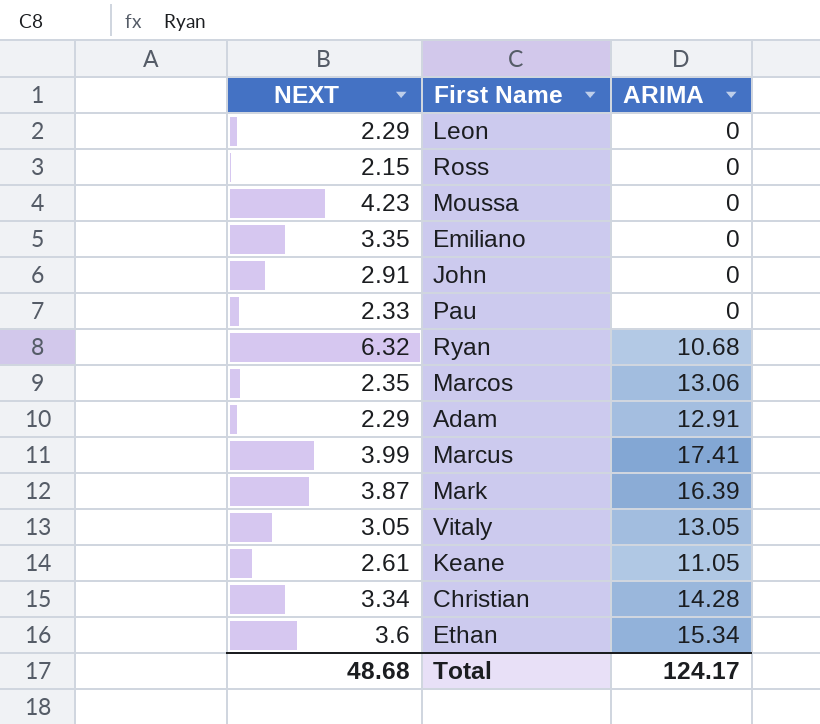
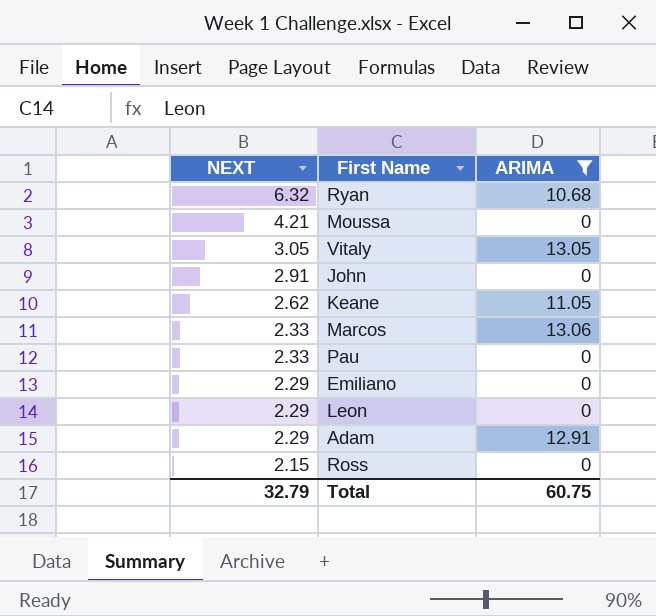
filter: none -> ARIMA <= 13.06
row order: none -> NEXT descending
Moussa | NEXT: 4.23 -> 4.21
Keane | NEXT: 2.61 -> 2.62
Marcos | NEXT: 2.35 -> 2.33
Emiliano | NEXT: 3.35 -> 2.29
Total | NEXT: 48.68 -> 32.79
Total | ARIMA: 124.17 -> 60.75

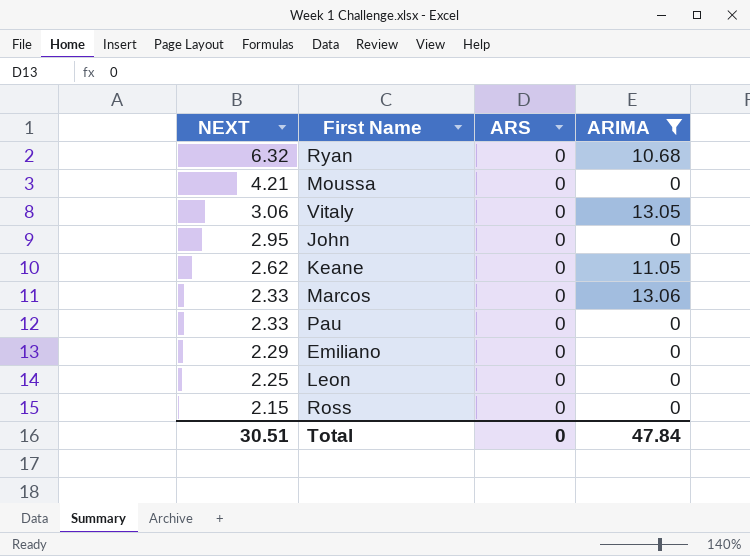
column ARS | position: none -> 3
row Adam: 2.29 | 12.91 -> none
Vitaly | NEXT: 3.05 -> 3.06
John | NEXT: 2.91 -> 2.95
Leon | NEXT: 2.29 -> 2.25
Total | NEXT: 32.79 -> 30.51
Total | ARIMA: 60.75 -> 47.84

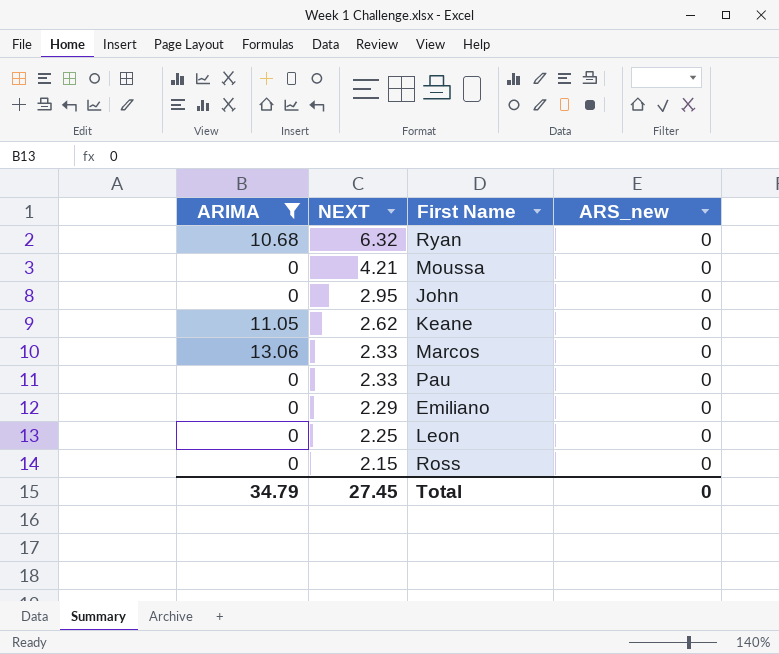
column ARIMA | position: 4 -> 1
column name: ARS -> ARS_new
row Vitaly: 3.06 | 0 | 13.05 -> none
Total | ARIMA: 47.84 -> 34.79
Total | NEXT: 30.51 -> 27.45

